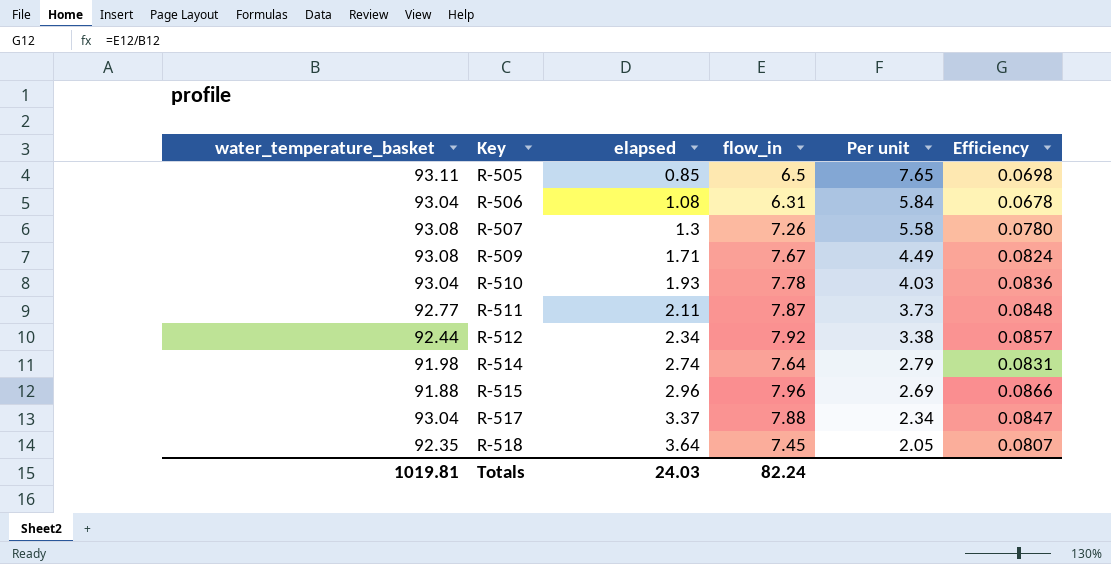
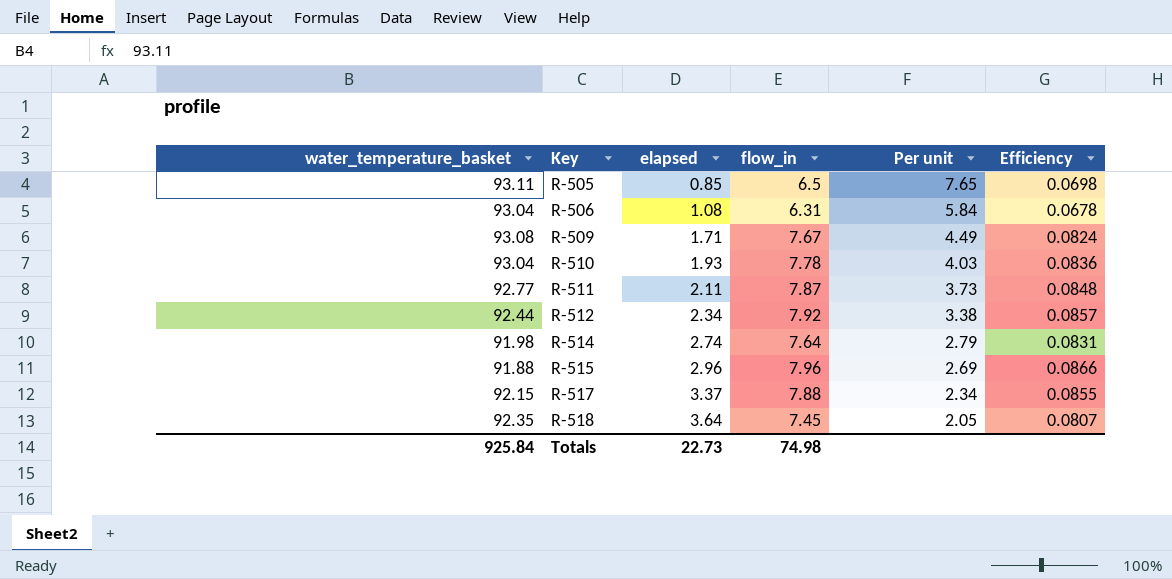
row R-507: 93.08 | 1.3 | 7.26 | 5.58 | 0.0780 -> none
R-517 | water_temperature_basket: 93.04 -> 92.15
R-517 | Efficiency: 0.0847 -> 0.0855
Totals | water_temperature_basket: 1019.81 -> 925.84
Totals | elapsed: 24.03 -> 22.73
Totals | flow_in: 82.24 -> 74.98

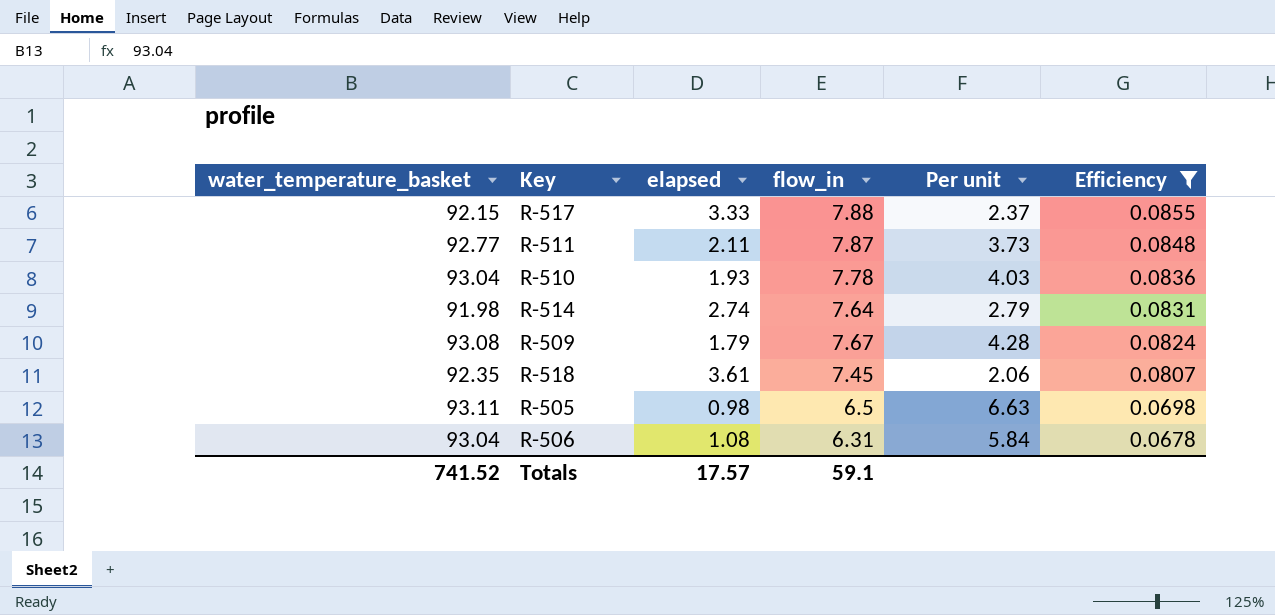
filter: none -> Efficiency <= 0.0855
row order: Key ascending -> Efficiency descending
R-517 | elapsed: 3.37 -> 3.33
R-517 | Per unit: 2.34 -> 2.37
R-509 | elapsed: 1.71 -> 1.79
R-509 | Per unit: 4.49 -> 4.28
R-518 | elapsed: 3.64 -> 3.61
R-518 | Per unit: 2.05 -> 2.06
R-505 | elapsed: 0.85 -> 0.98
R-505 | Per unit: 7.65 -> 6.63
Totals | water_temperature_basket: 925.84 -> 741.52
Totals | elapsed: 22.73 -> 17.57
Totals | flow_in: 74.98 -> 59.1

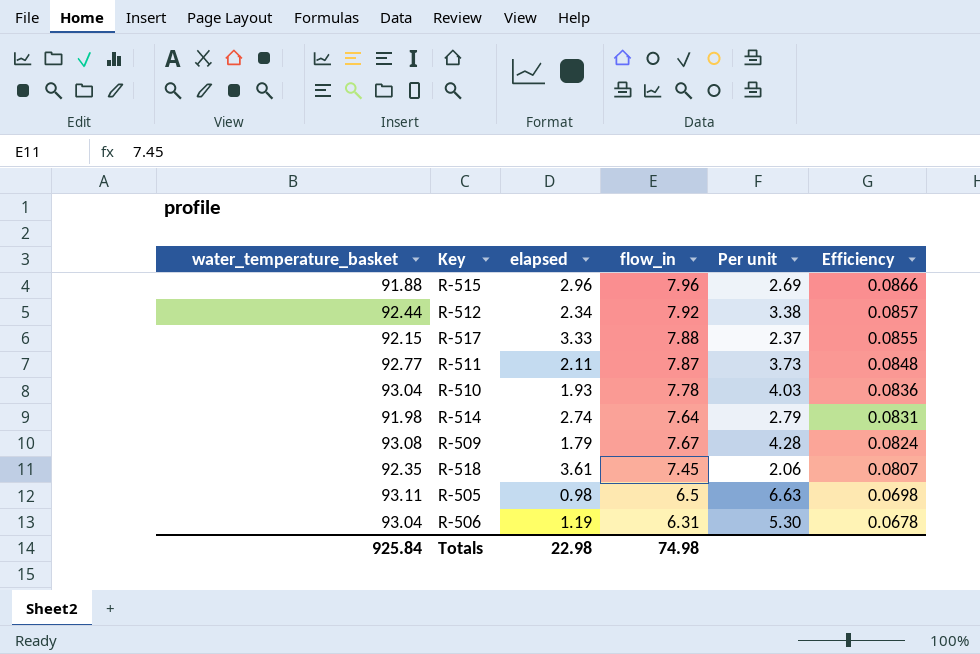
filter: Efficiency <= 0.0855 -> none
R-506 | elapsed: 1.08 -> 1.19
R-506 | Per unit: 5.84 -> 5.30
Totals | water_temperature_basket: 741.52 -> 925.84
Totals | elapsed: 17.57 -> 22.98
Totals | flow_in: 59.1 -> 74.98

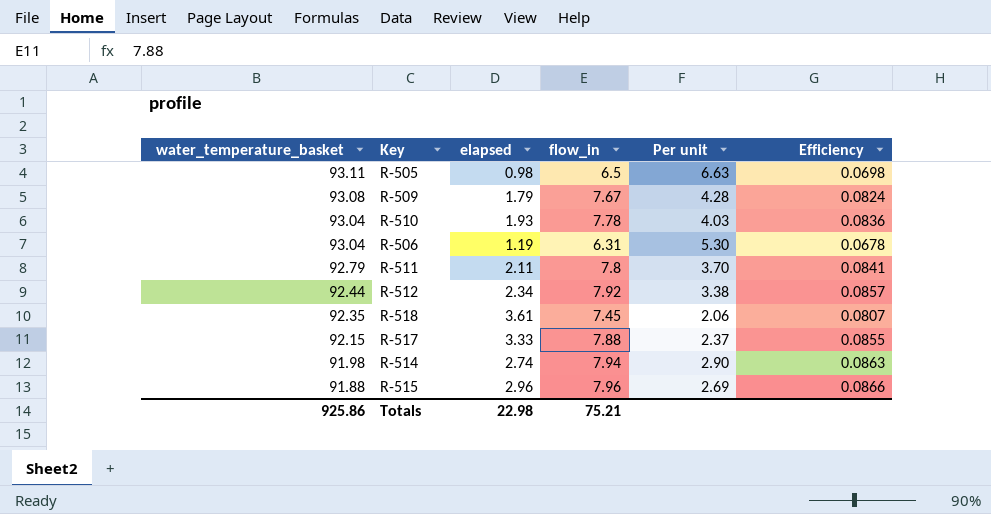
row order: Efficiency descending -> water_temperature_basket descending
R-511 | water_temperature_basket: 92.77 -> 92.79
R-511 | flow_in: 7.87 -> 7.8
R-511 | Per unit: 3.73 -> 3.70
R-511 | Efficiency: 0.0848 -> 0.0841
R-514 | flow_in: 7.64 -> 7.94
R-514 | Per unit: 2.79 -> 2.90
R-514 | Efficiency: 0.0831 -> 0.0863
Totals | water_temperature_basket: 925.84 -> 925.86
Totals | flow_in: 74.98 -> 75.21

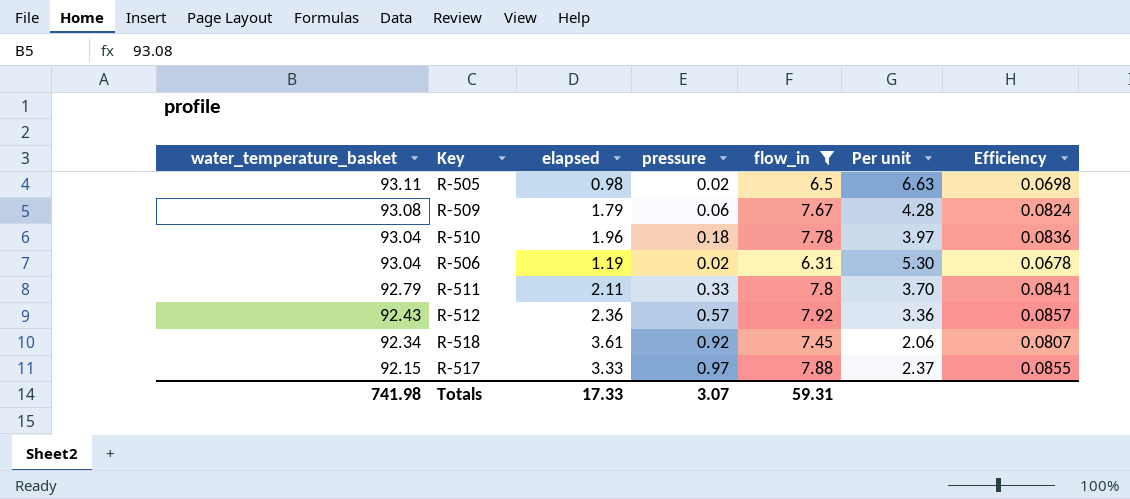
filter: none -> flow_in <= 7.92
column pressure | position: none -> 4
R-510 | elapsed: 1.93 -> 1.96
R-510 | Per unit: 4.03 -> 3.97
R-512 | water_temperature_basket: 92.44 -> 92.43
R-512 | elapsed: 2.34 -> 2.36
R-512 | Per unit: 3.38 -> 3.36
R-518 | water_temperature_basket: 92.35 -> 92.34
Totals | water_temperature_basket: 925.86 -> 741.98
Totals | elapsed: 22.98 -> 17.33
Totals | flow_in: 75.21 -> 59.31

